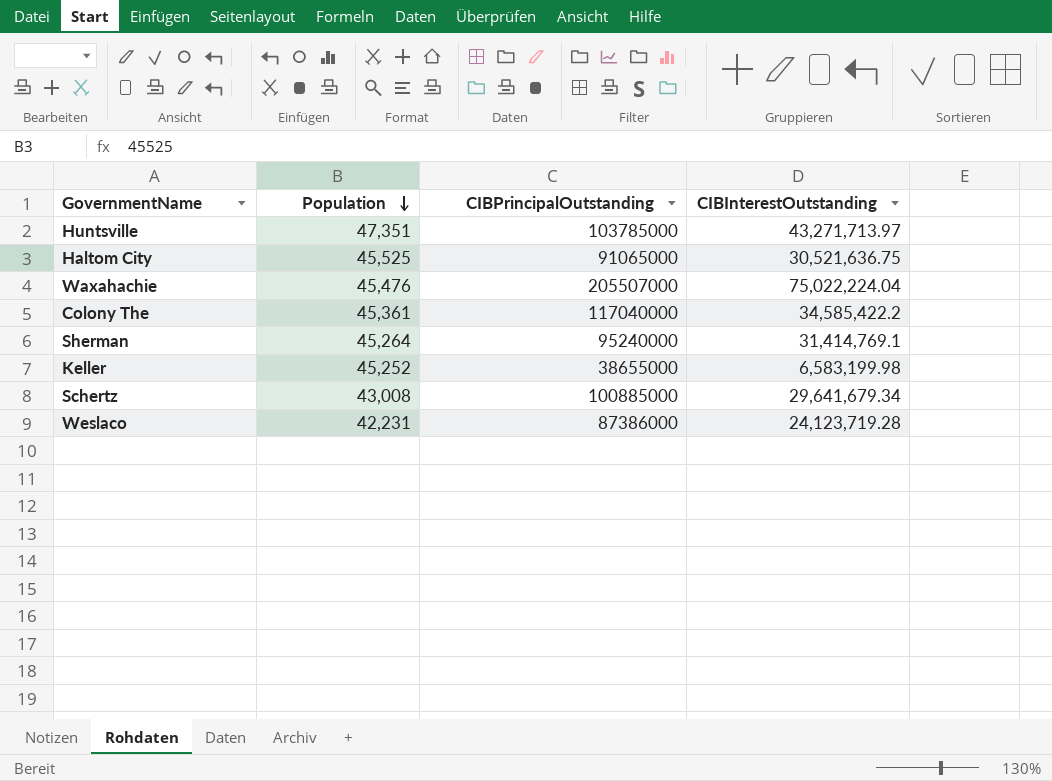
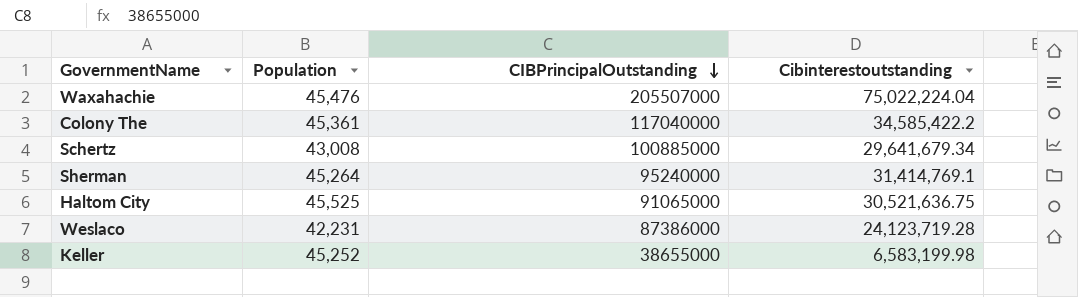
row order: Population descending -> CIBPrincipalOutstanding descending
column name: CIBInterestOutstanding -> Cibinterestoutstanding
row Huntsville: 47,351 | 103785000 | 43,271,713.97 -> none

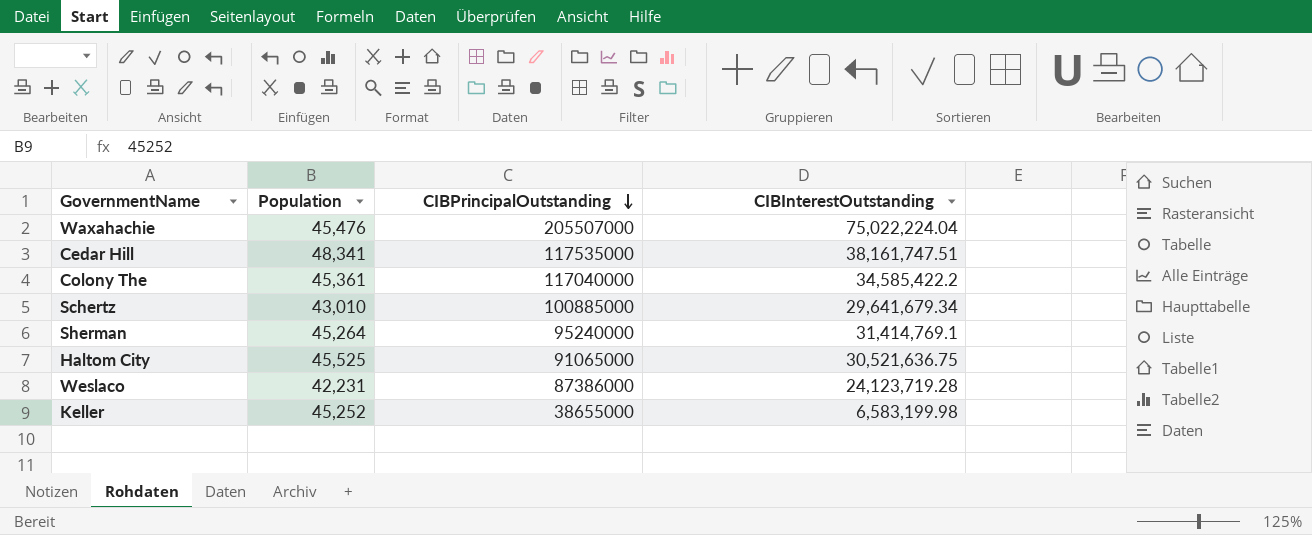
column name: Cibinterestoutstanding -> CIBInterestOutstanding
row Cedar Hill: none -> 48,341 | 117535000 | 38,161,747.51
Schertz | Population: 43,008 -> 43,010

